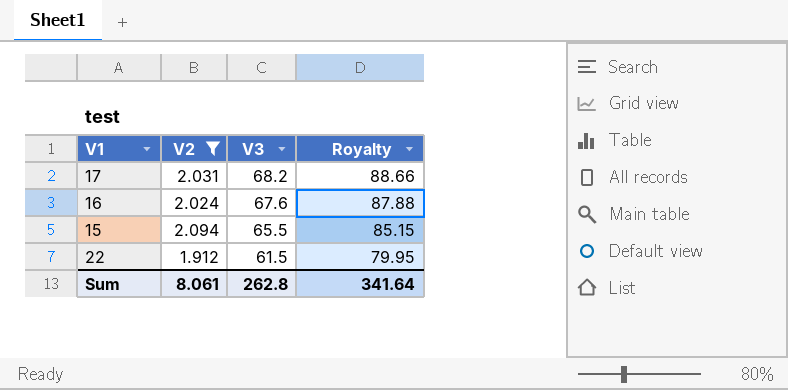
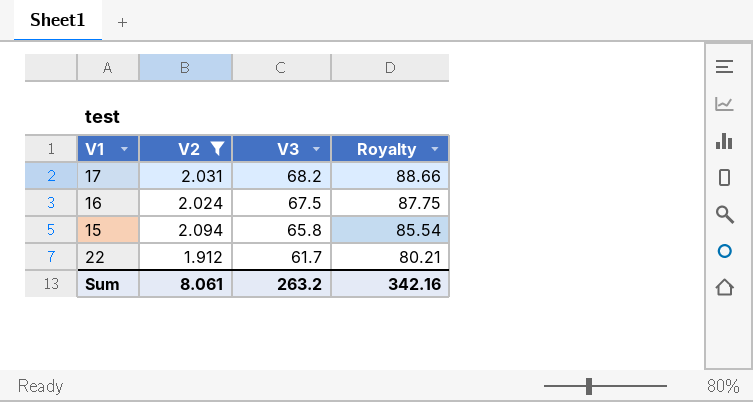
16 | V3: 67.6 -> 67.5
16 | Royalty: 87.88 -> 87.75
15 | V3: 65.5 -> 65.8
15 | Royalty: 85.15 -> 85.54
22 | V3: 61.5 -> 61.7
22 | Royalty: 79.95 -> 80.21
Sum | V3: 262.8 -> 263.2
Sum | Royalty: 341.64 -> 342.16

